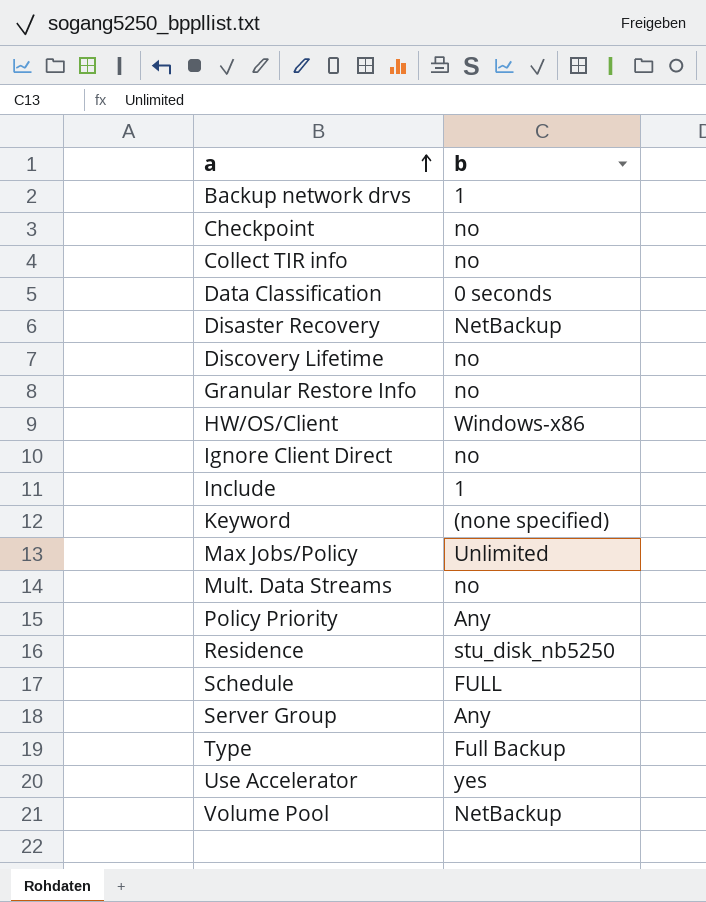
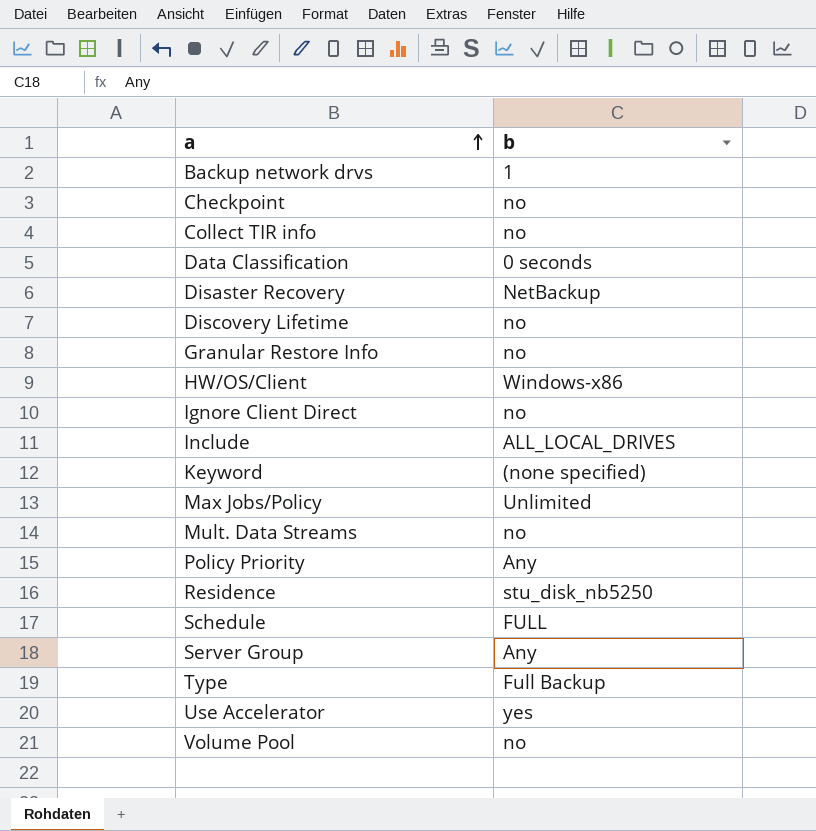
Include | b: 1 -> ALL_LOCAL_DRIVES
Volume Pool | b: NetBackup -> no

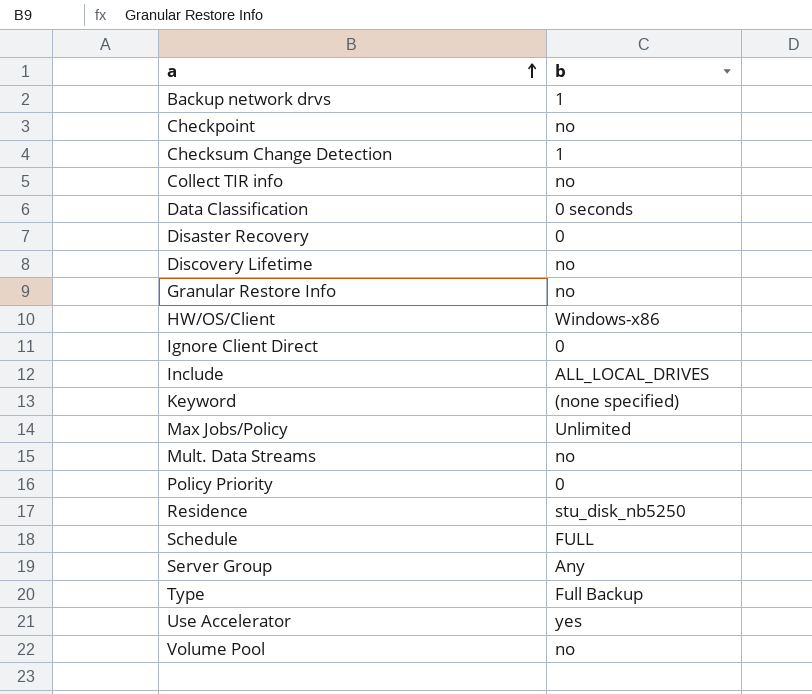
row Checksum Change Detection: none -> 1
Disaster Recovery | b: NetBackup -> 0
Ignore Client Direct | b: no -> 0
Policy Priority | b: Any -> 0

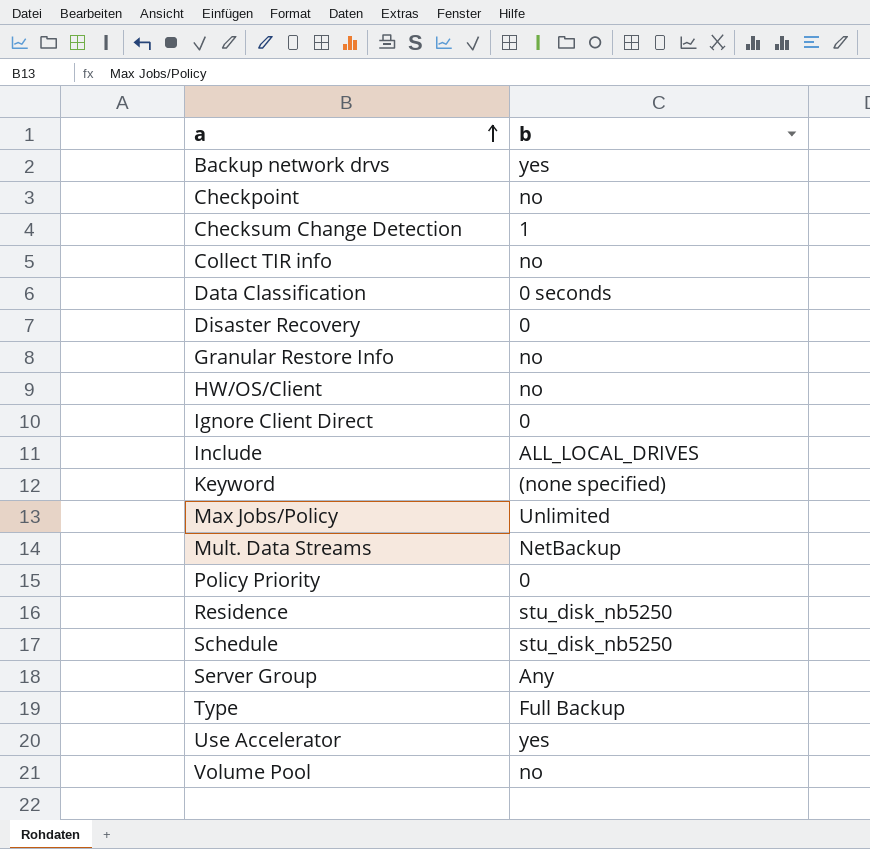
row Discovery Lifetime: no -> none
Backup network drvs | b: 1 -> yes
HW/OS/Client | b: Windows-x86 -> no
Mult. Data Streams | b: no -> NetBackup
Schedule | b: FULL -> stu_disk_nb5250

